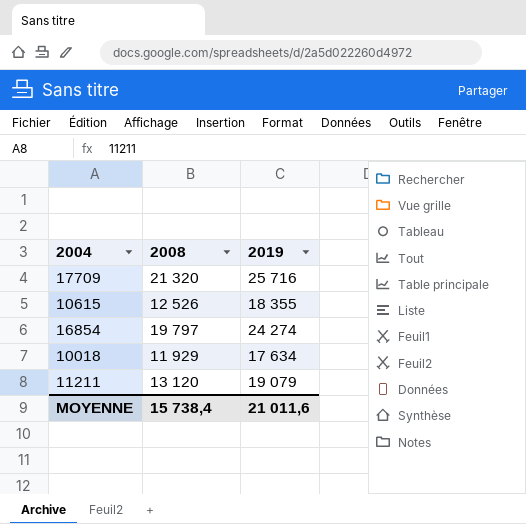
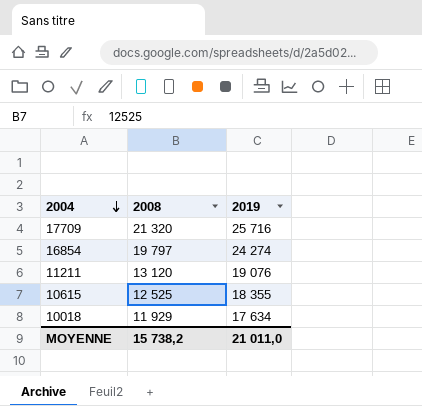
row order: none -> 2004 descending
11211 | 2019: 19 079 -> 19 076
10615 | 2008: 12 526 -> 12 525
MOYENNE | 2008: 15 738,4 -> 15 738,2
MOYENNE | 2019: 21 011,6 -> 21 011,0

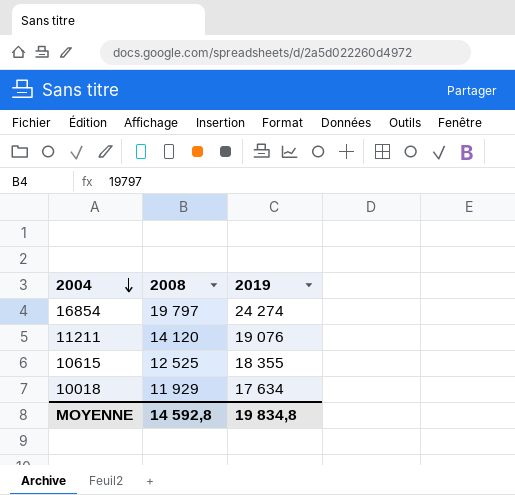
row 17709: 21 320 | 25 716 -> none
11211 | 2008: 13 120 -> 14 120
MOYENNE | 2008: 15 738,2 -> 14 592,8
MOYENNE | 2019: 21 011,0 -> 19 834,8

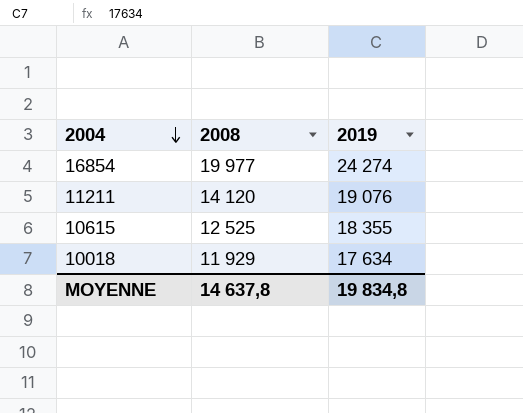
16854 | 2008: 19 797 -> 19 977
MOYENNE | 2008: 14 592,8 -> 14 637,8

